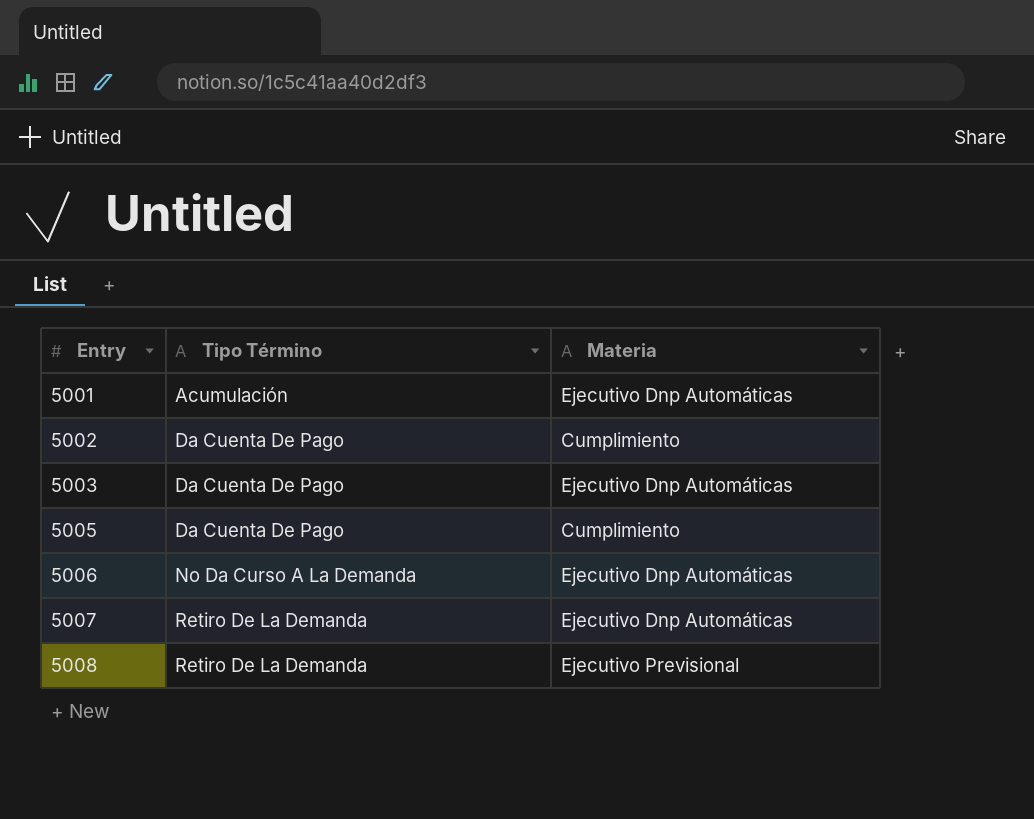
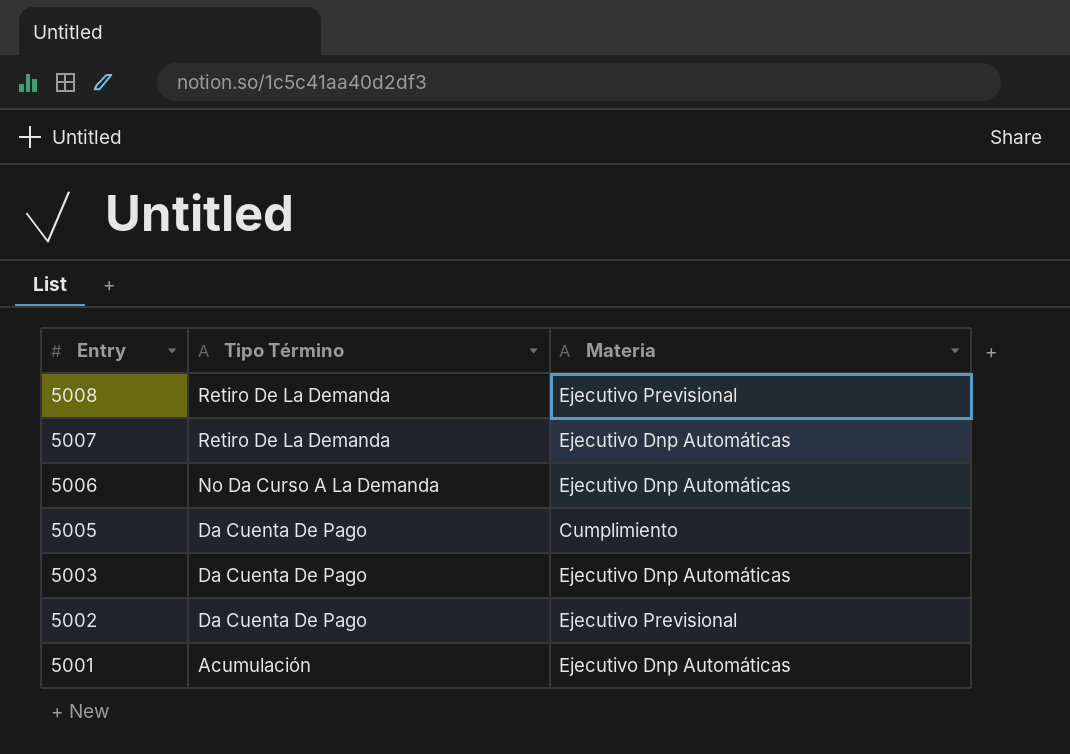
row order: Entry ascending -> Entry descending
5002 | Materia: Cumplimiento -> Ejecutivo Previsional

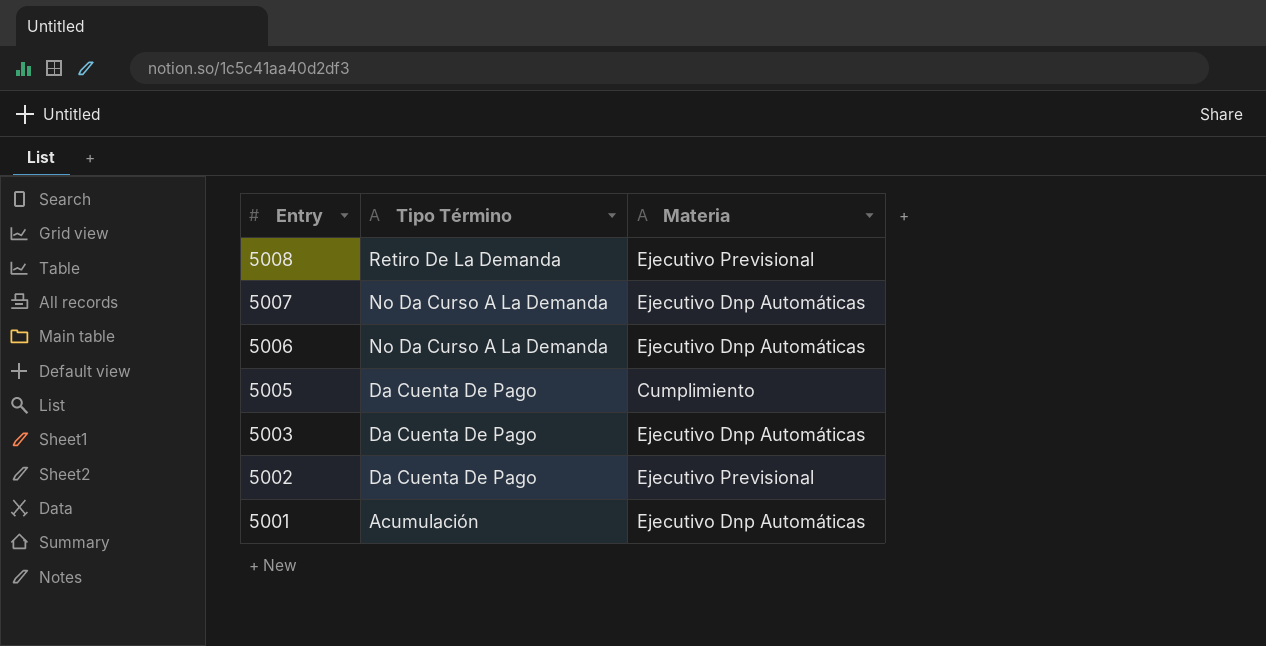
5007 | Tipo Término: Retiro De La Demanda -> No Da Curso A La Demanda

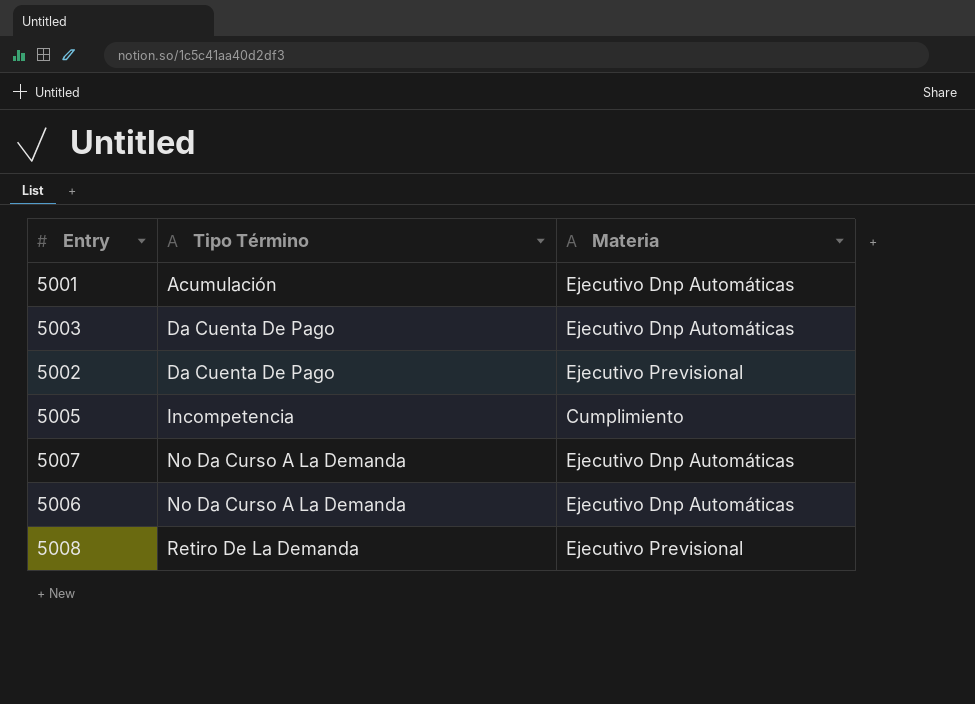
row order: Entry descending -> Tipo Término ascending
5005 | Tipo Término: Da Cuenta De Pago -> Incompetencia

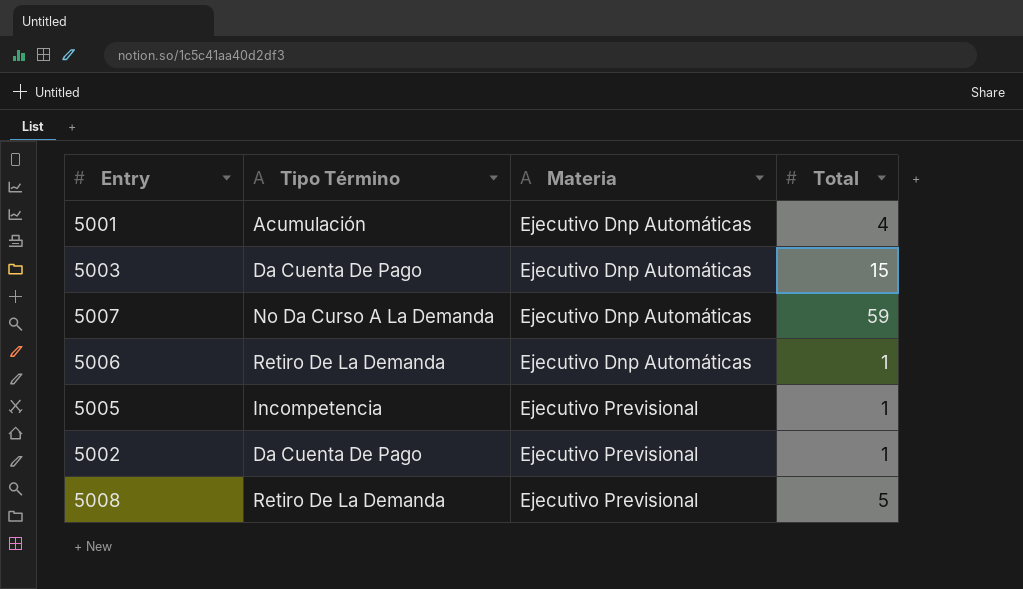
row order: Tipo Término ascending -> Materia ascending
column Total | position: none -> 4
5006 | Tipo Término: No Da Curso A La Demanda -> Retiro De La Demanda
5005 | Materia: Cumplimiento -> Ejecutivo Previsional

